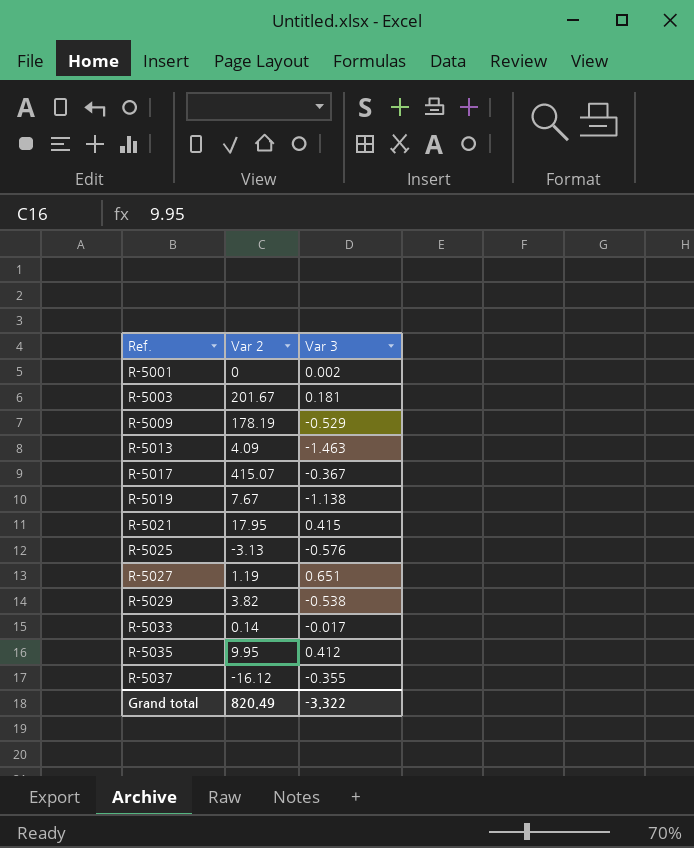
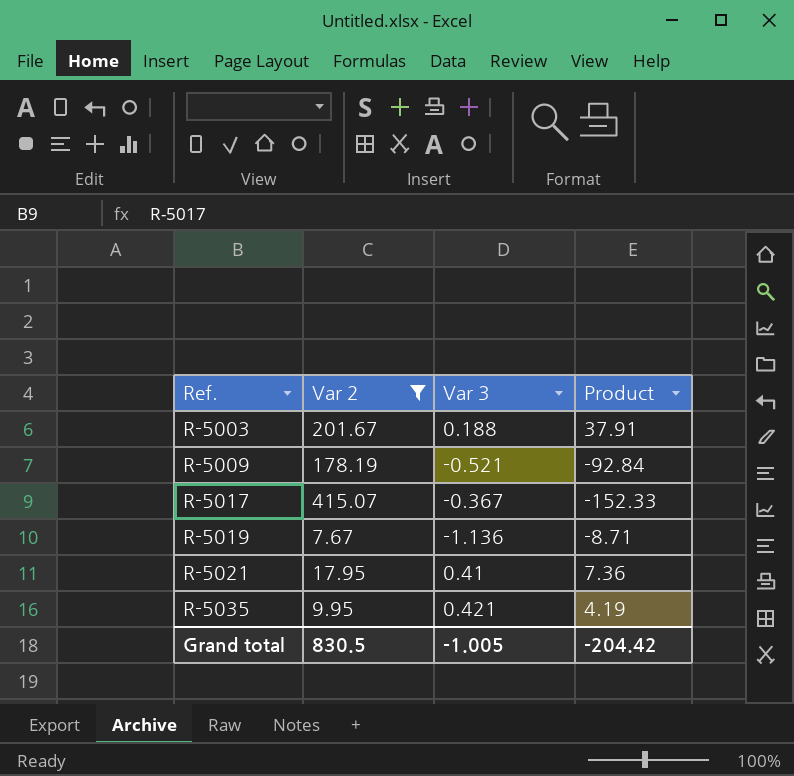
filter: none -> Var 2 >= 7.67
column Product | formula: none -> [Var 2] * [Var 3]
R-5003 | Var 3: 0.181 -> 0.188
R-5009 | Var 3: -0.529 -> -0.521
R-5019 | Var 3: -1.138 -> -1.136
R-5021 | Var 3: 0.415 -> 0.41
R-5035 | Var 3: 0.412 -> 0.421
Grand total | Var 2: 820.49 -> 830.5
Grand total | Var 3: -3.322 -> -1.005

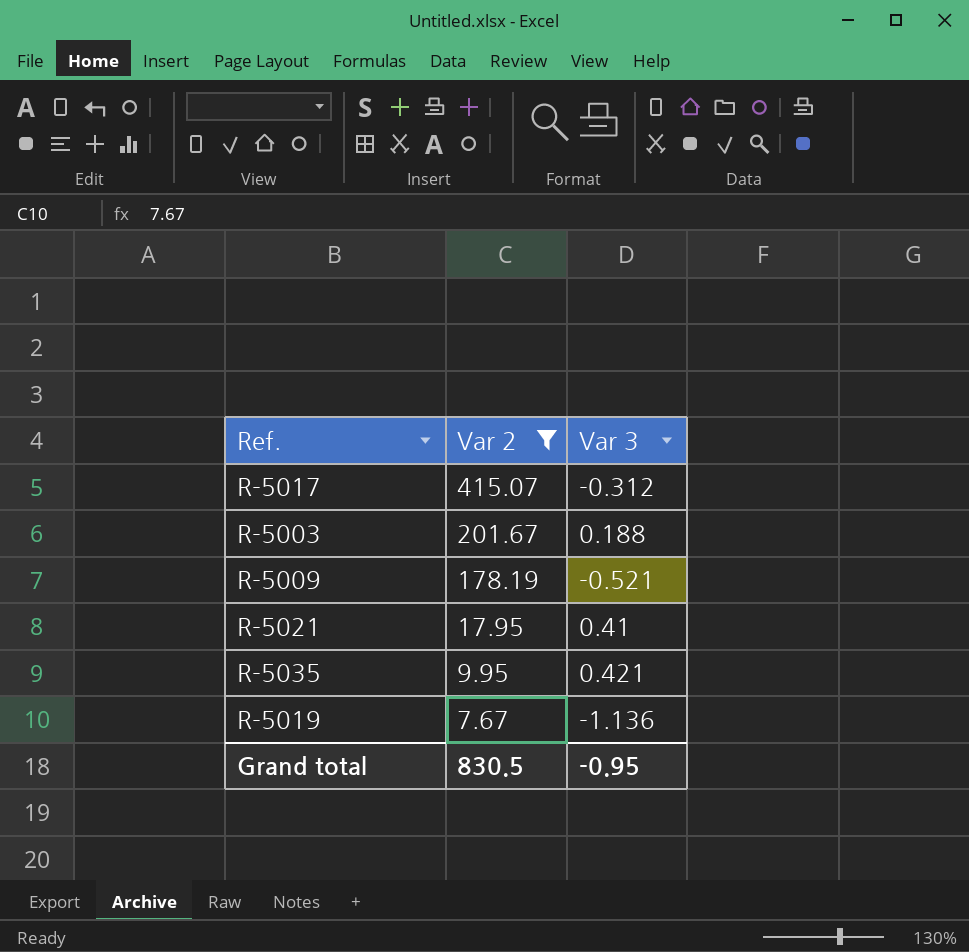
row order: Ref. ascending -> Var 2 descending
column Product | formula: [Var 2] * [Var 3] -> none
R-5017 | Var 3: -0.367 -> -0.312
Grand total | Var 3: -1.005 -> -0.95

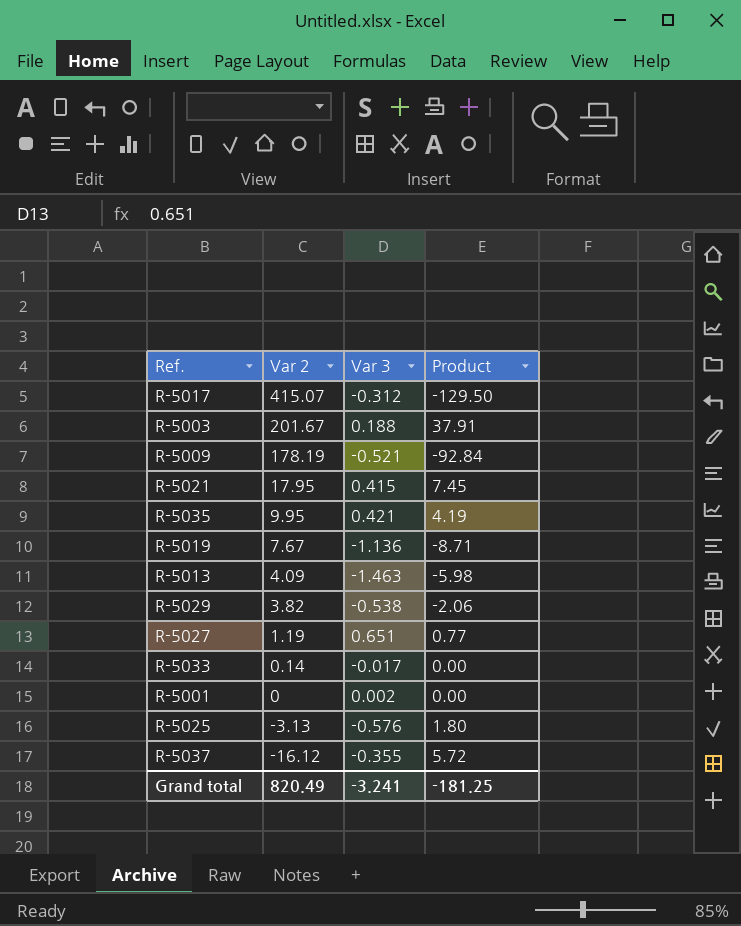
filter: Var 2 >= 7.67 -> none
column Product | formula: none -> [Var 2] * [Var 3]
R-5021 | Var 3: 0.41 -> 0.415
Grand total | Var 2: 830.5 -> 820.49
Grand total | Var 3: -0.95 -> -3.241

